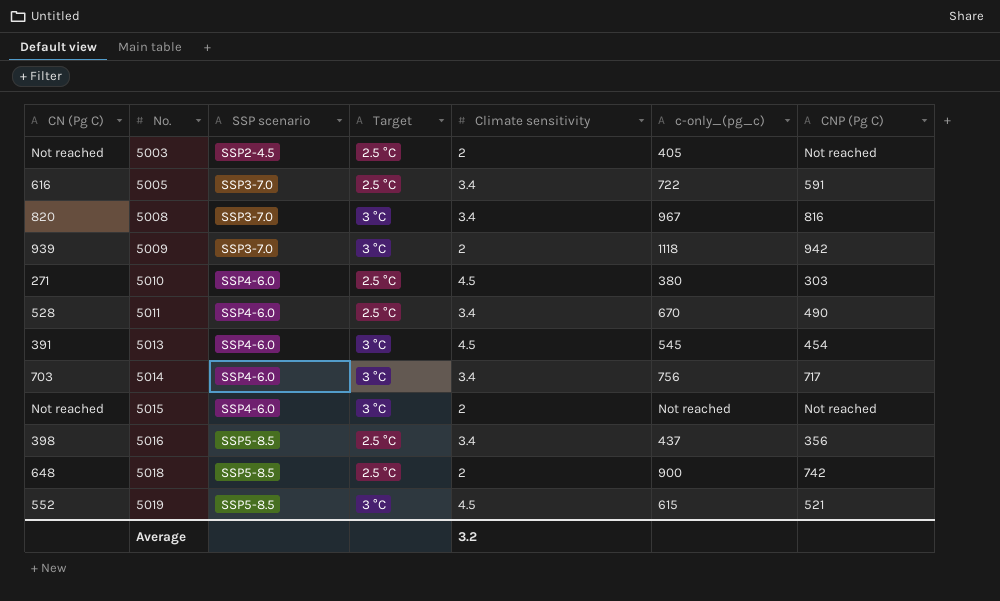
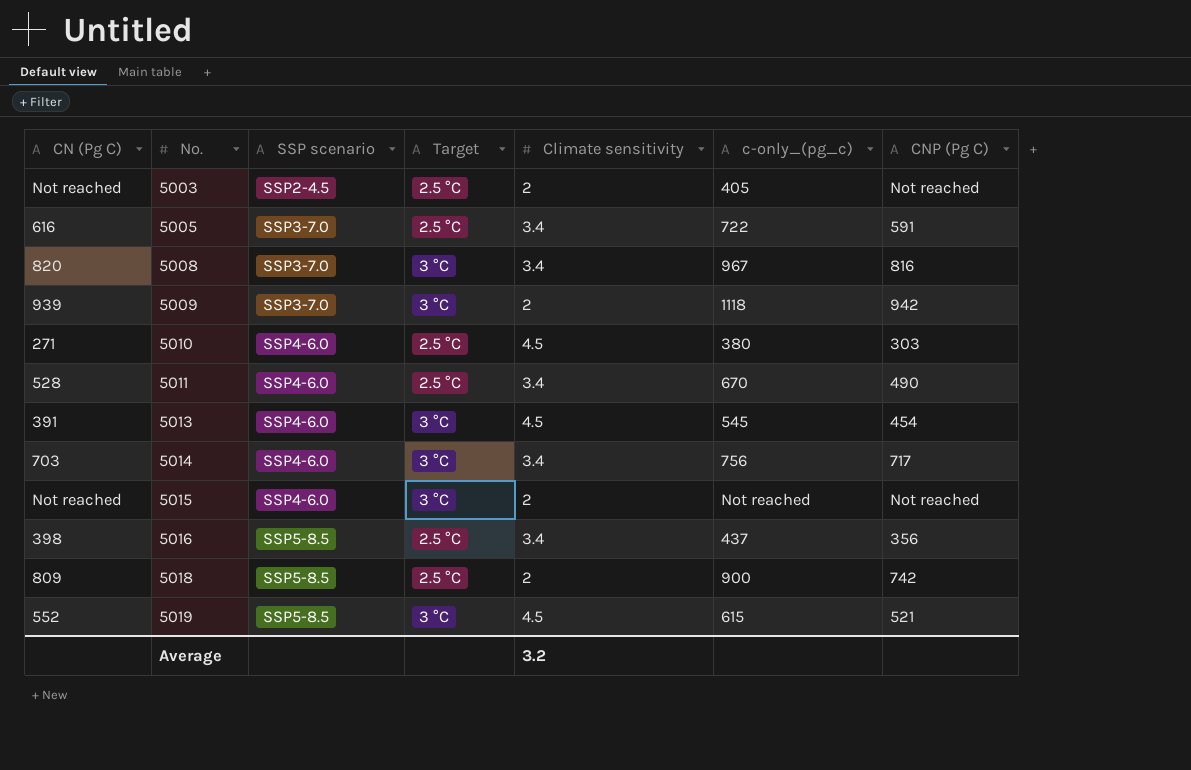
5018 | CN (Pg C): 648 -> 809

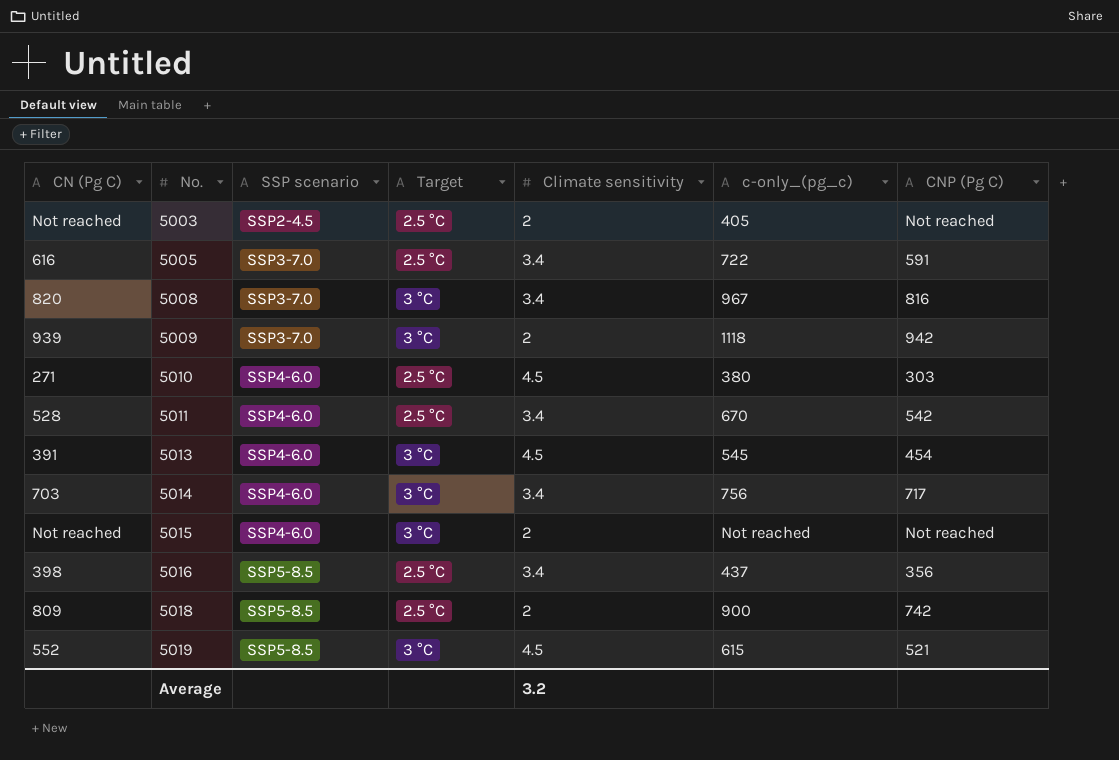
5011 | CNP (Pg C): 490 -> 542

